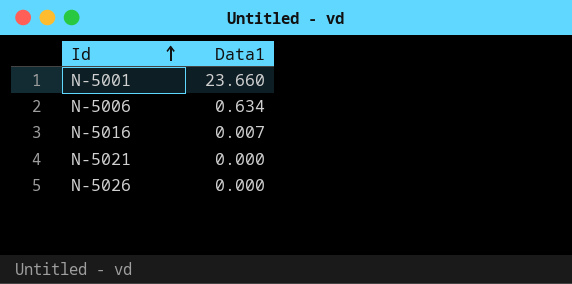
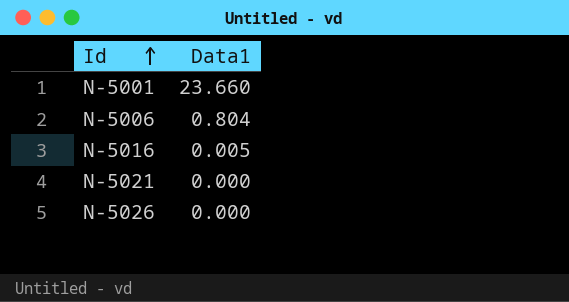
N-5006 | Data1: 0.634 -> 0.804
N-5016 | Data1: 0.007 -> 0.005

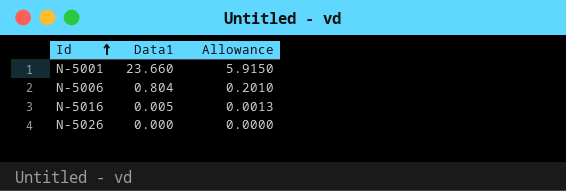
column Allowance | formula: none -> [Data1] * 0.25
row N-5021: 0.000 -> none

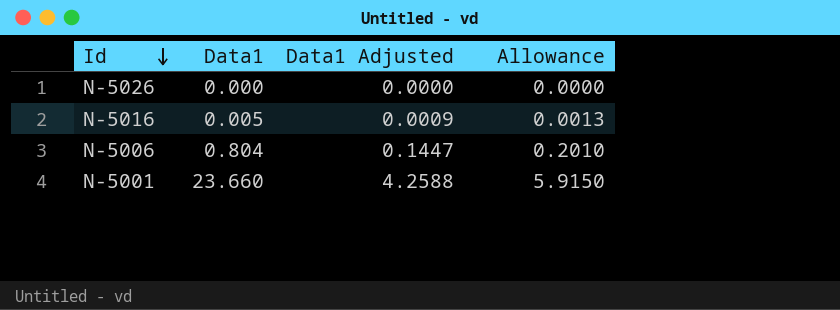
row order: Id ascending -> Id descending
column Data1 Adjusted | formula: none -> [Data1] * 0.18

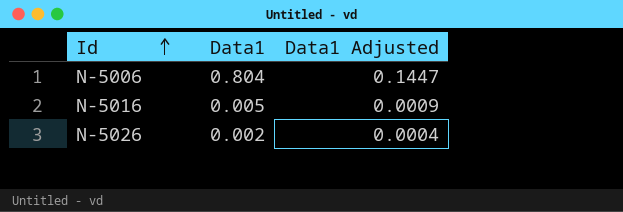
row order: Id descending -> Id ascending
column Allowance | formula: [Data1] * 0.25 -> none
row N-5001: 23.660 | 4.2588 | 5.9150 -> none
N-5026 | Data1: 0.000 -> 0.002
N-5026 | Data1 Adjusted: 0.0000 -> 0.0004

